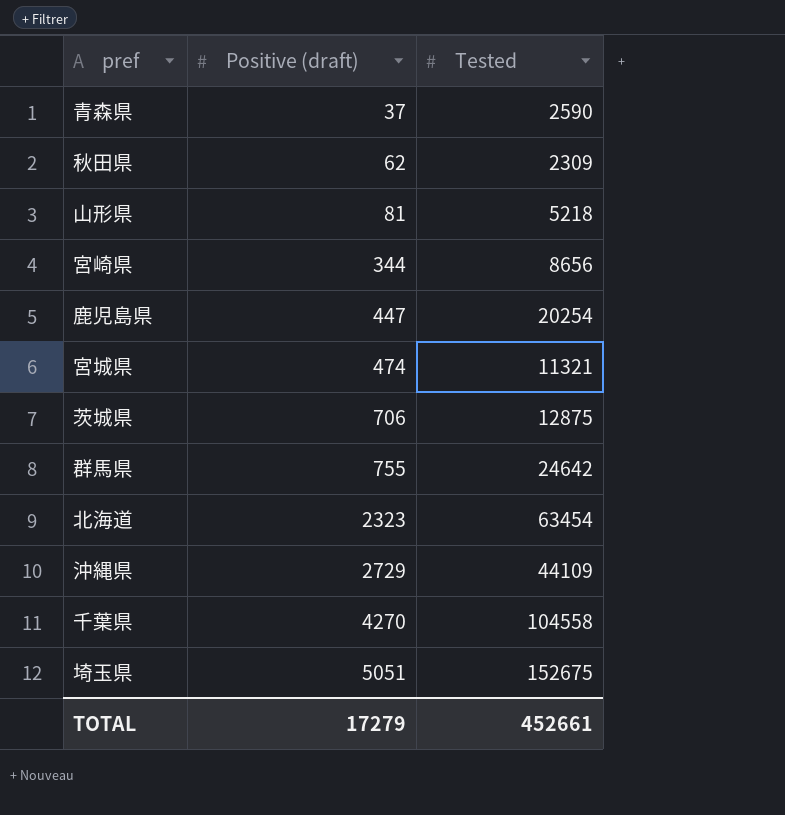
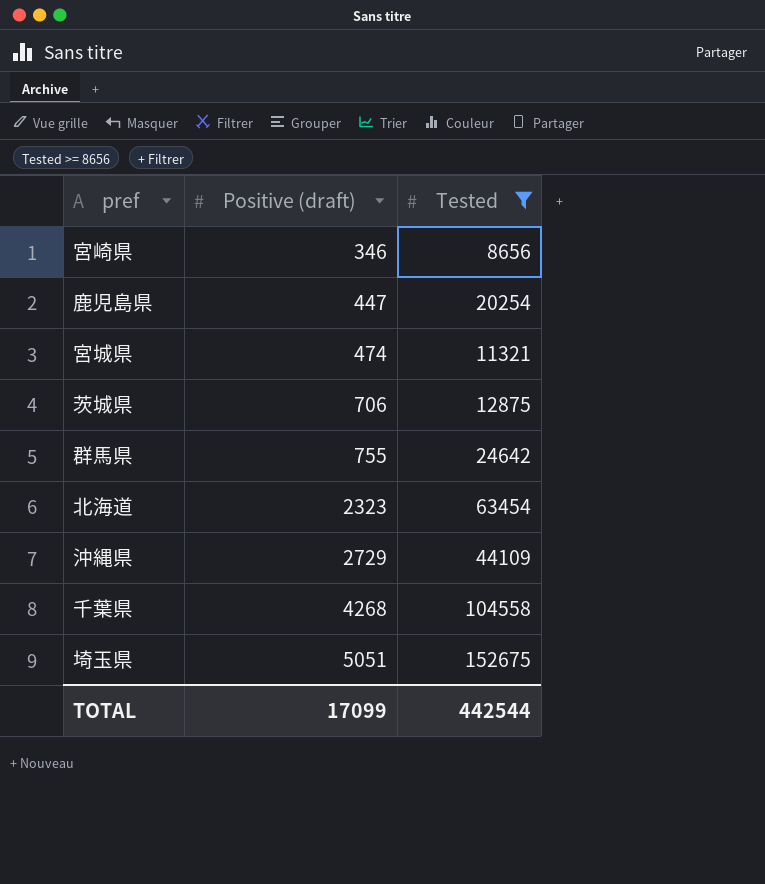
filter: none -> Tested >= 8656
宮崎県 | Positive (draft): 344 -> 346
千葉県 | Positive (draft): 4270 -> 4268
TOTAL | Positive (draft): 17279 -> 17099
TOTAL | Tested: 452661 -> 442544

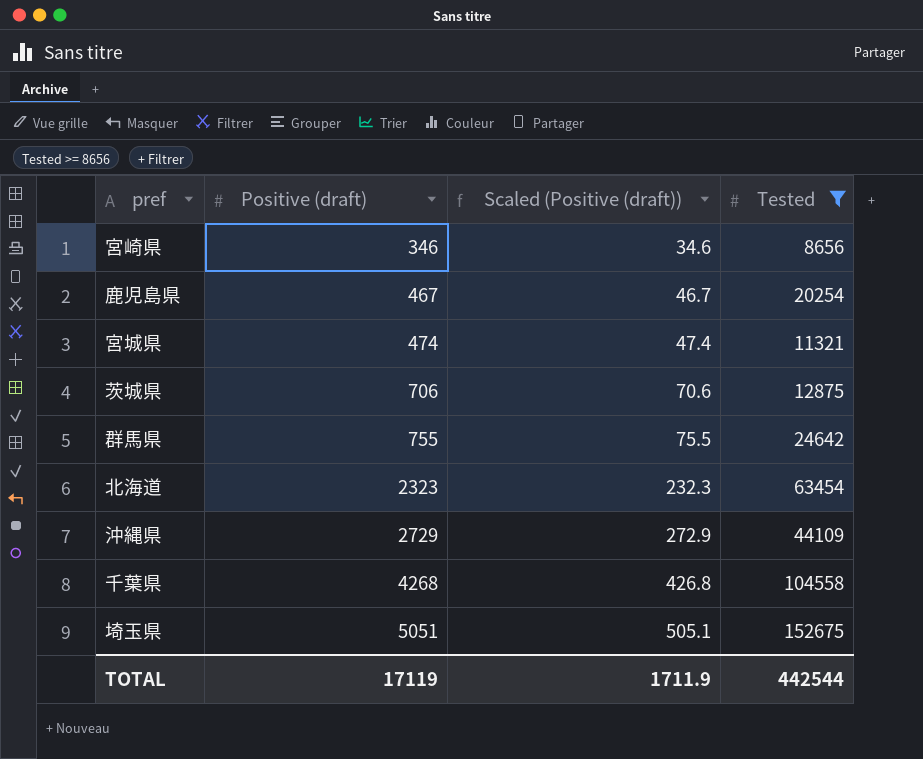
column Scaled (Positive (draft)) | formula: none -> [Positive (draft)] * 0.1
鹿児島県 | Positive (draft): 447 -> 467
TOTAL | Positive (draft): 17099 -> 17119

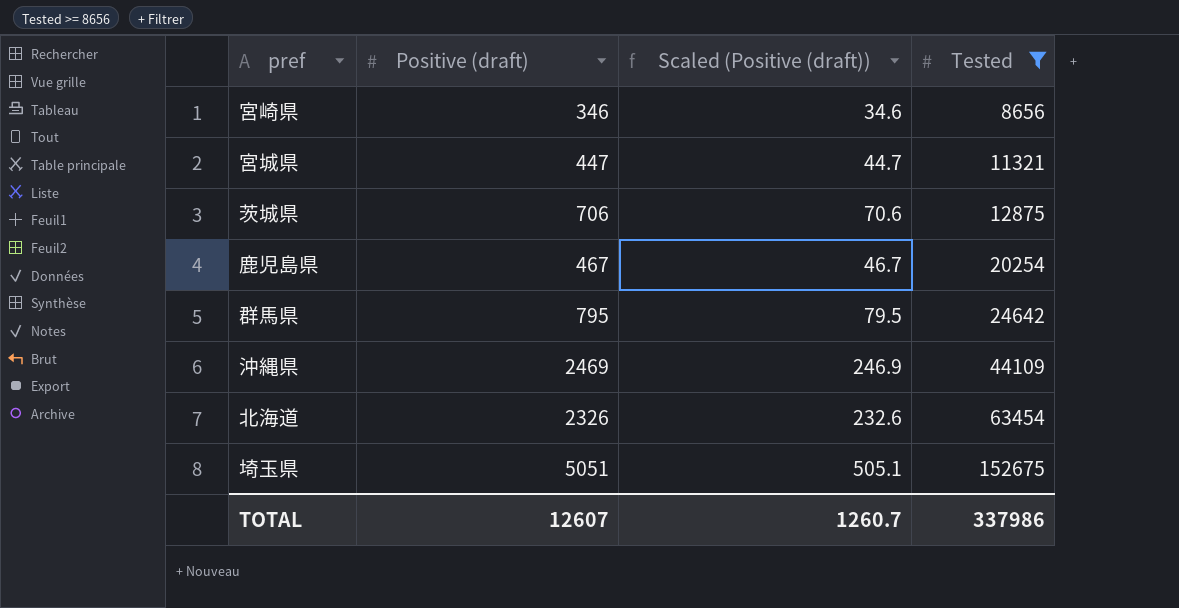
row order: Positive (draft) ascending -> Tested ascending
row 千葉県: 4268 | 426.8 | 104558 -> none
宮城県 | Positive (draft): 474 -> 447
宮城県 | Scaled (Positive (draft)): 47.4 -> 44.7
群馬県 | Positive (draft): 755 -> 795
群馬県 | Scaled (Positive (draft)): 75.5 -> 79.5
沖縄県 | Positive (draft): 2729 -> 2469
沖縄県 | Scaled (Positive (draft)): 272.9 -> 246.9
北海道 | Positive (draft): 2323 -> 2326
北海道 | Scaled (Positive (draft)): 232.3 -> 232.6
TOTAL | Positive (draft): 17119 -> 12607
TOTAL | Scaled (Positive (draft)): 1711.9 -> 1260.7
TOTAL | Tested: 442544 -> 337986

